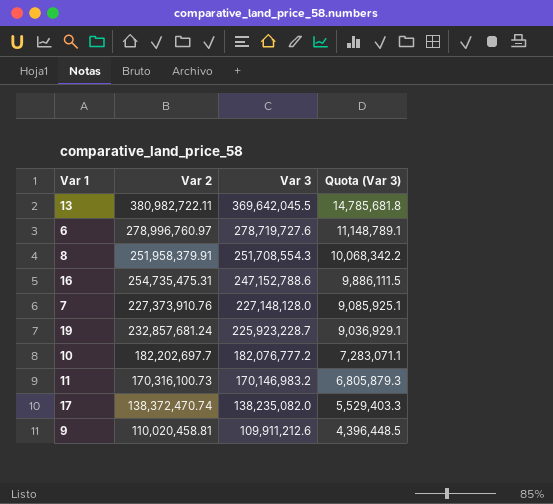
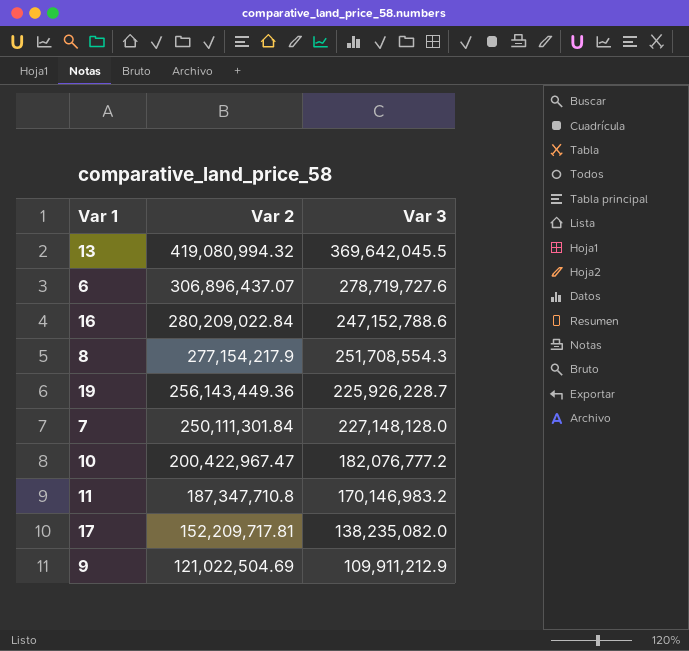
row order: Var 3 descending -> Var 2 descending
column Quota (Var 3) | formula: [Var 3] * 0.04 -> none
13 | Var 2: 380,982,722.11 -> 419,080,994.32
6 | Var 2: 278,996,760.97 -> 306,896,437.07
16 | Var 2: 254,735,475.31 -> 280,209,022.84
8 | Var 2: 251,958,379.91 -> 277,154,217.9
19 | Var 2: 232,857,681.24 -> 256,143,449.36
19 | Var 3: 225,923,228.7 -> 225,926,228.7
7 | Var 2: 227,373,910.76 -> 250,111,301.84
10 | Var 2: 182,202,697.7 -> 200,422,967.47
11 | Var 2: 170,316,100.73 -> 187,347,710.8
17 | Var 2: 138,372,470.74 -> 152,209,717.81
9 | Var 2: 110,020,458.81 -> 121,022,504.69
9 | Var 3: 109,911,212.6 -> 109,911,212.9

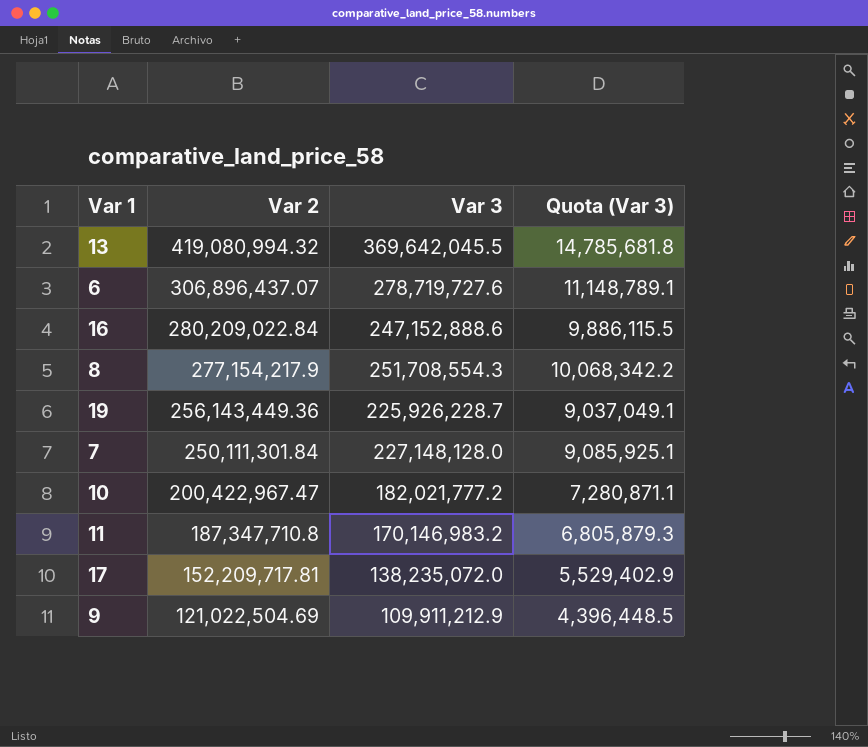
column Quota (Var 3) | formula: none -> [Var 3] * 0.04
16 | Var 3: 247,152,788.6 -> 247,152,888.6
10 | Var 3: 182,076,777.2 -> 182,021,777.2
17 | Var 3: 138,235,082.0 -> 138,235,072.0

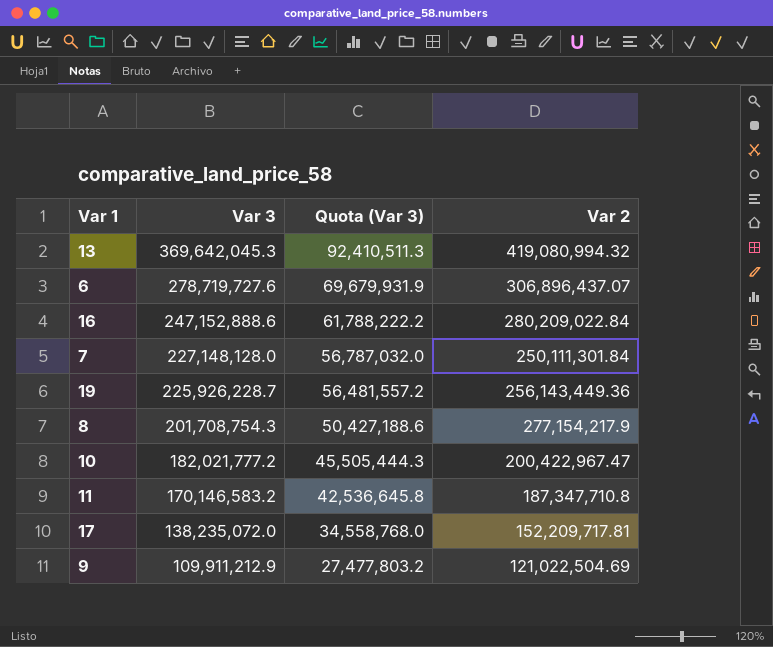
row order: Var 2 descending -> Var 3 descending
column Quota (Var 3) | formula: [Var 3] * 0.04 -> [Var 3] * 0.25
column Var 2 | position: 2 -> 4
13 | Var 3: 369,642,045.5 -> 369,642,045.3
8 | Var 3: 251,708,554.3 -> 201,708,754.3
11 | Var 3: 170,146,983.2 -> 170,146,583.2

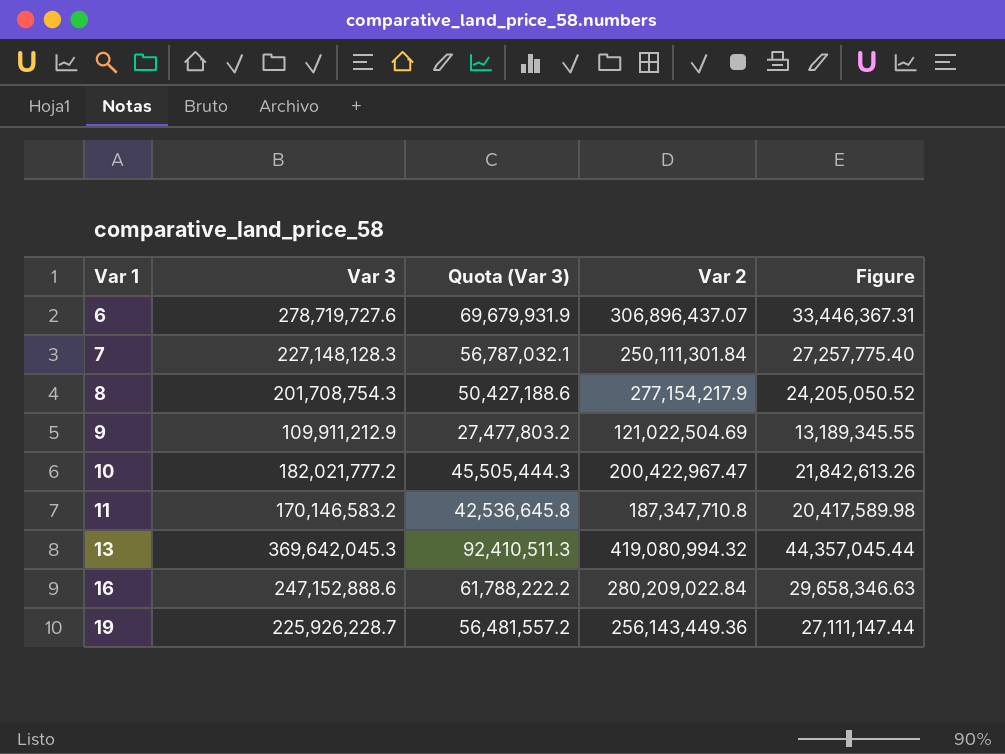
row order: Var 3 descending -> Var 1 ascending
column Figure | formula: none -> [Var 3] * 0.12
row 17: 138,235,072.0 | 34,558,768.0 | 152,209,717.81 -> none
7 | Var 3: 227,148,128.0 -> 227,148,128.3
7 | Quota (Var 3): 56,787,032.0 -> 56,787,032.1

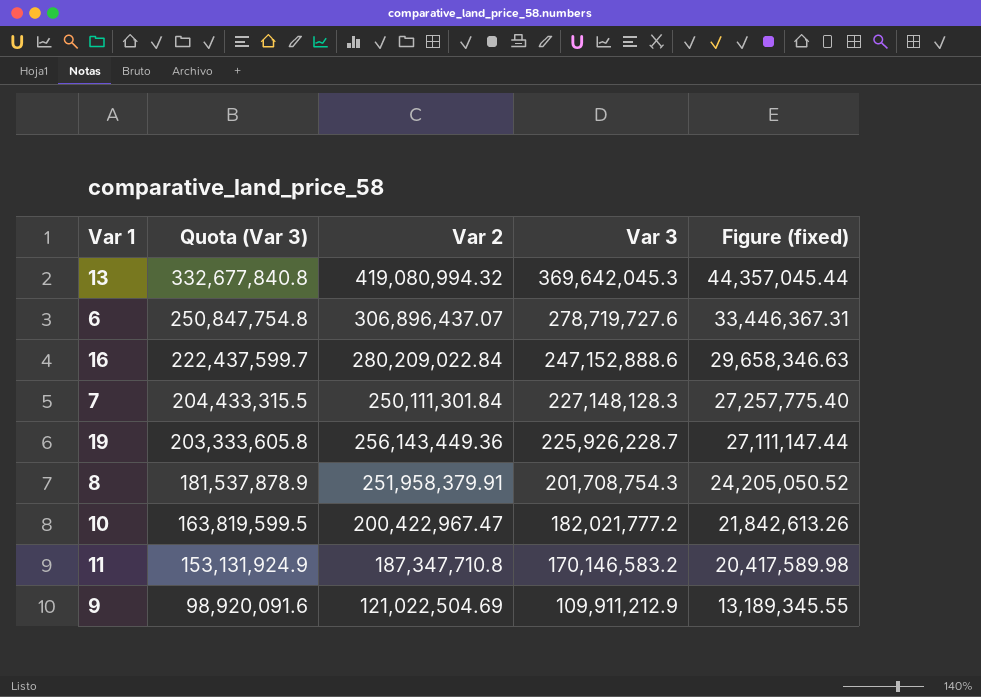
row order: Var 1 ascending -> Quota (Var 3) descending
column Quota (Var 3) | formula: [Var 3] * 0.25 -> [Var 3] * 0.9
column Var 3 | position: 2 -> 4
column name: Figure -> Figure (fixed)
8 | Var 2: 277,154,217.9 -> 251,958,379.91

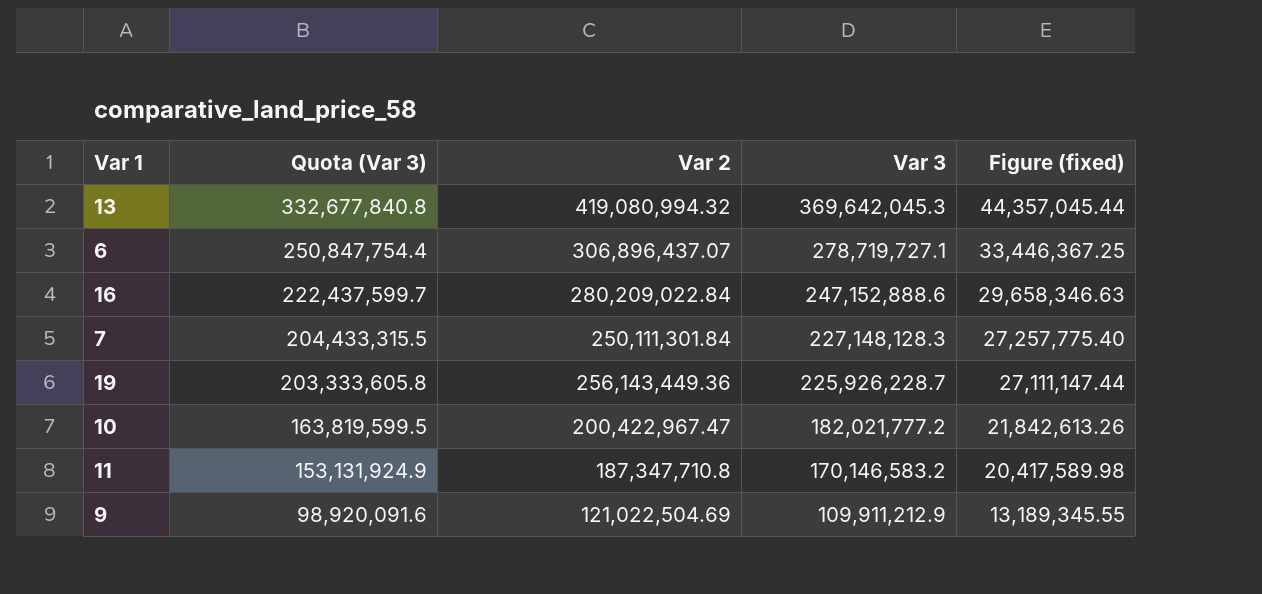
row 8: 181,537,878.9 | 251,958,379.91 | 201,708,754.3 | 24,205,050.52 -> none
6 | Quota (Var 3): 250,847,754.8 -> 250,847,754.4
6 | Var 3: 278,719,727.6 -> 278,719,727.1
6 | Figure (fixed): 33,446,367.31 -> 33,446,367.25

